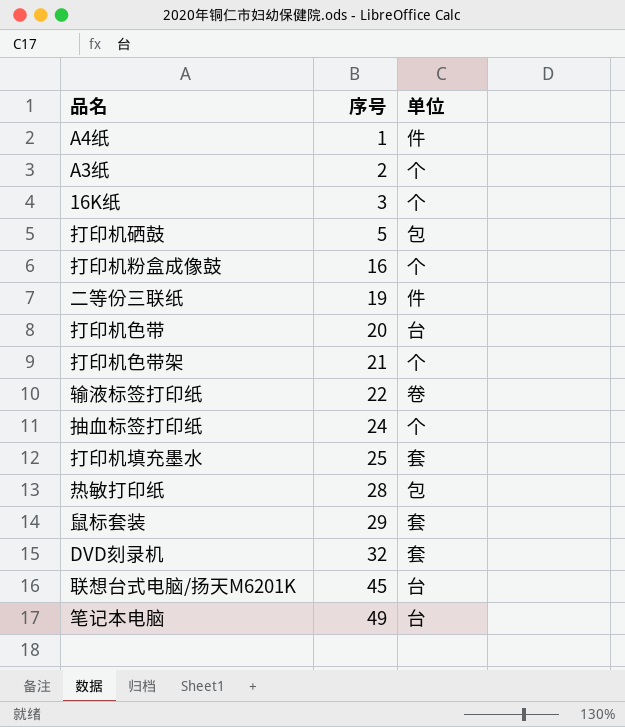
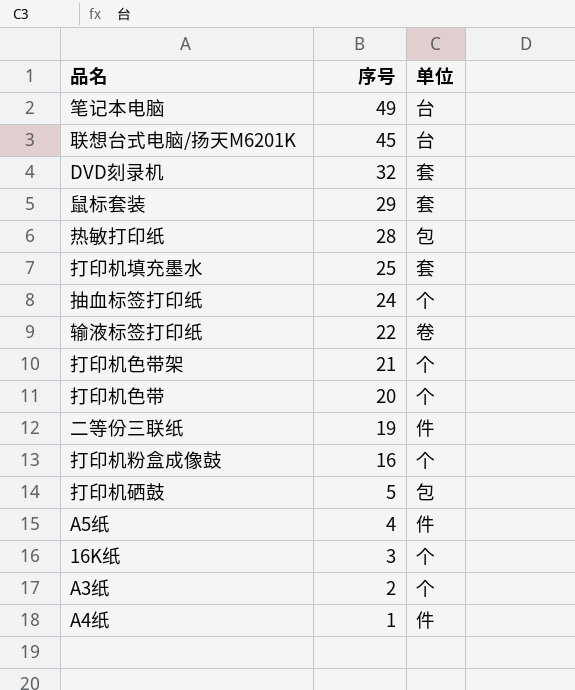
row order: 序号 ascending -> 序号 descending
打印机色带 | 单位: 台 -> 个
row A5纸: none -> 4 | 件

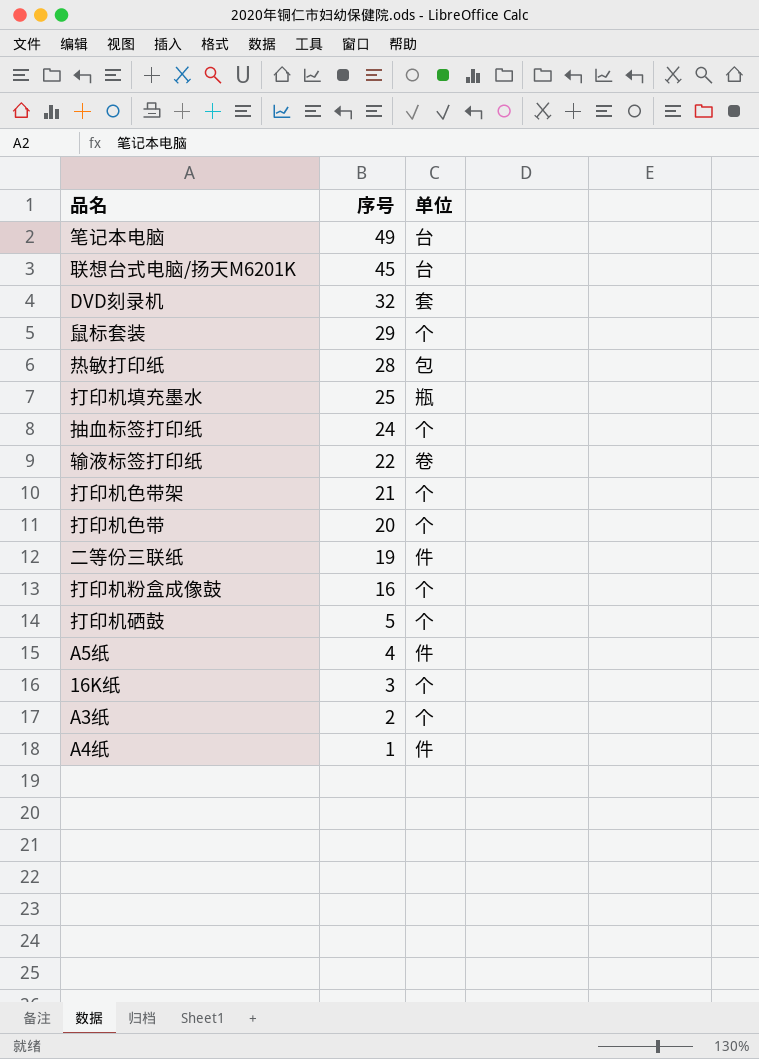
鼠标套装 | 单位: 套 -> 个
打印机填充墨水 | 单位: 套 -> 瓶
打印机硒鼓 | 单位: 包 -> 个

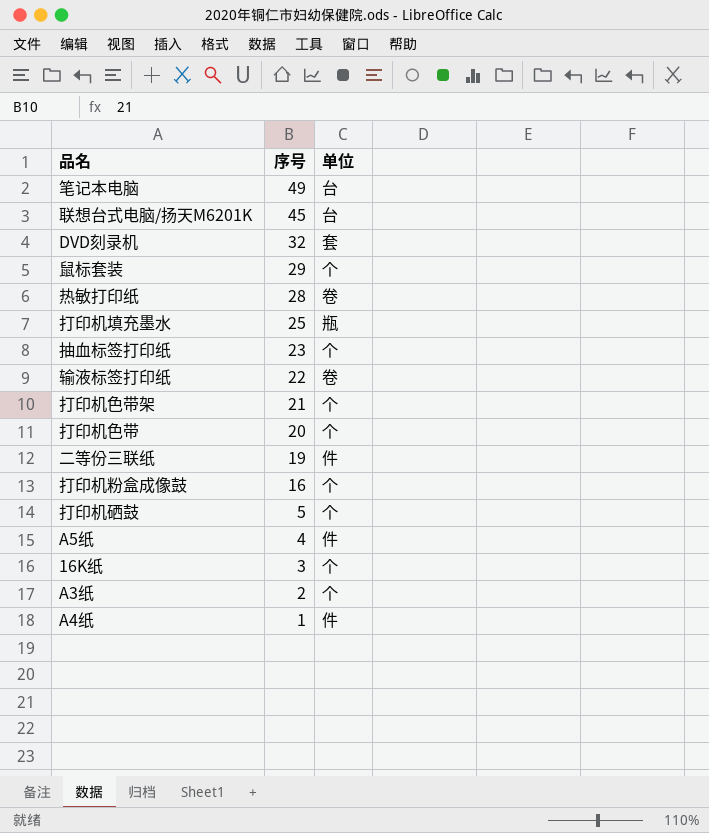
热敏打印纸 | 单位: 包 -> 卷
抽血标签打印纸 | 序号: 24 -> 23

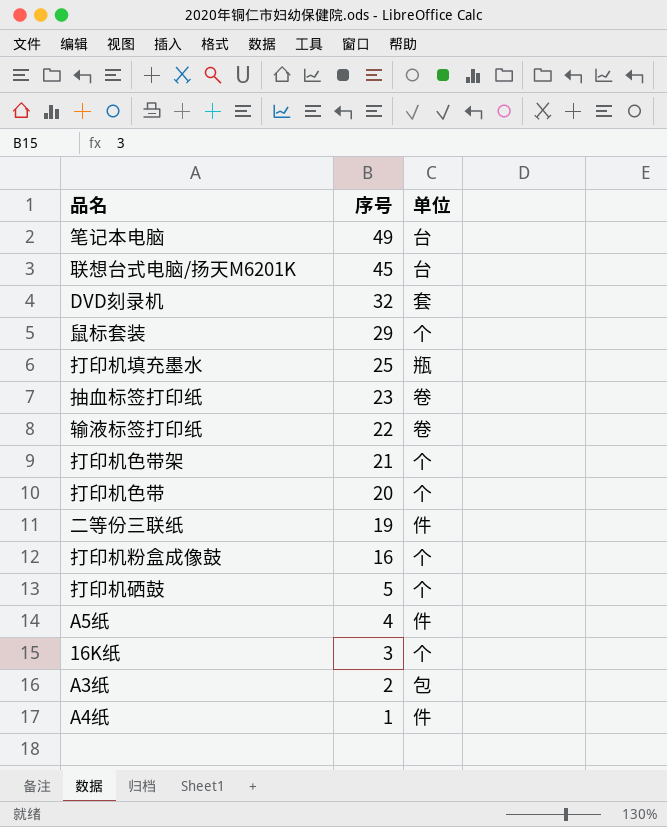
row 热敏打印纸: 28 | 卷 -> none
抽血标签打印纸 | 单位: 个 -> 卷
A3纸 | 单位: 个 -> 包

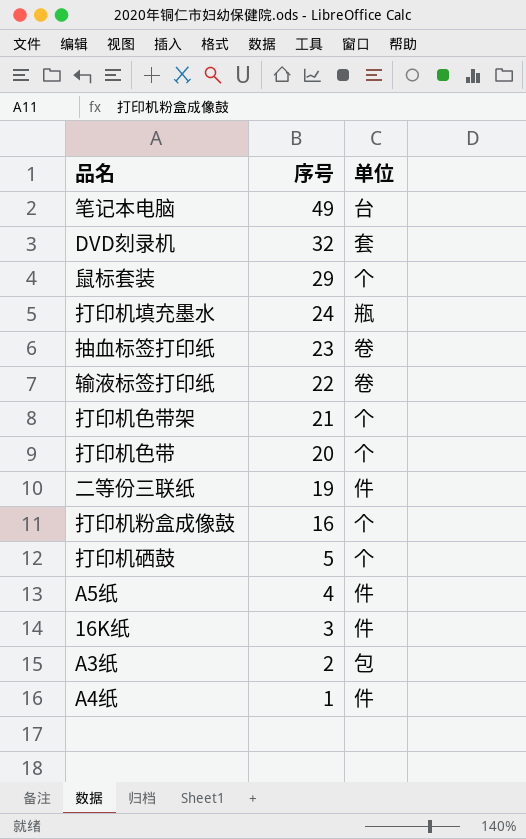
row 联想台式电脑/扬天M6201K: 45 | 台 -> none
打印机填充墨水 | 序号: 25 -> 24
16K纸 | 单位: 个 -> 件

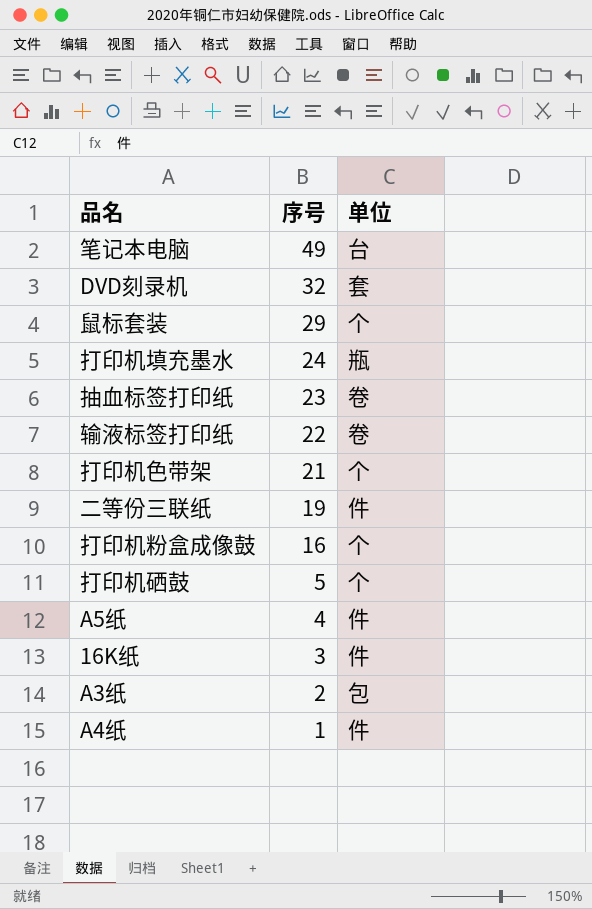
row 打印机色带: 20 | 个 -> none

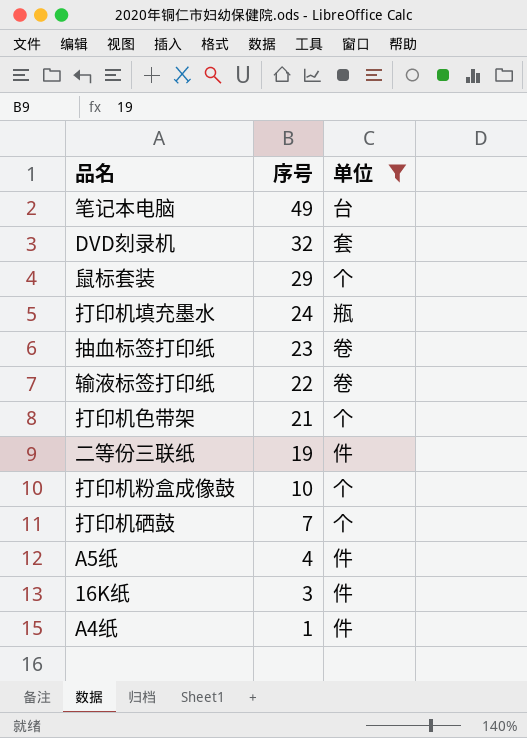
filter: none -> 单位 != 包
打印机粉盒成像鼓 | 序号: 16 -> 10
打印机硒鼓 | 序号: 5 -> 7

